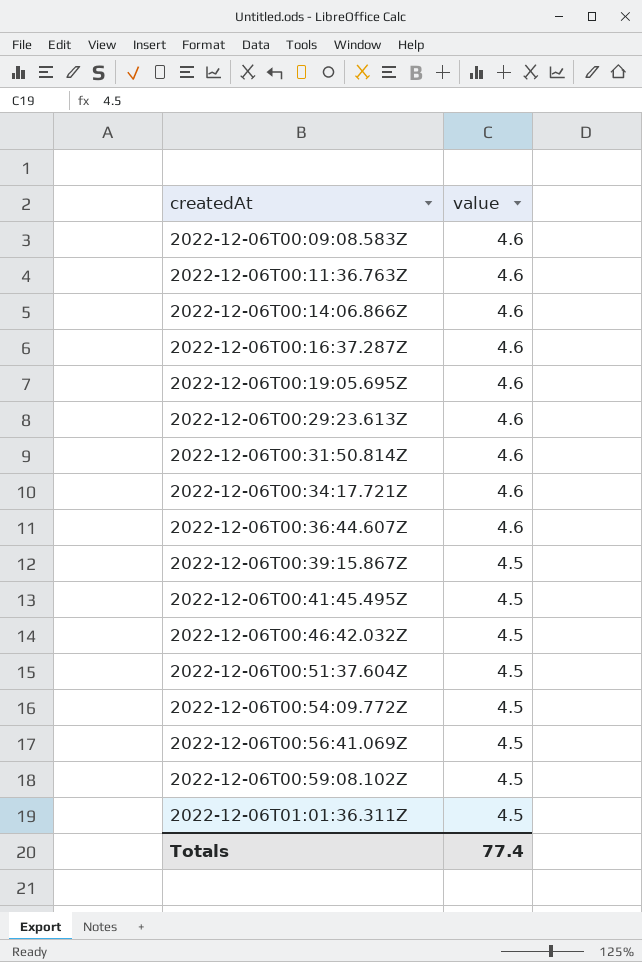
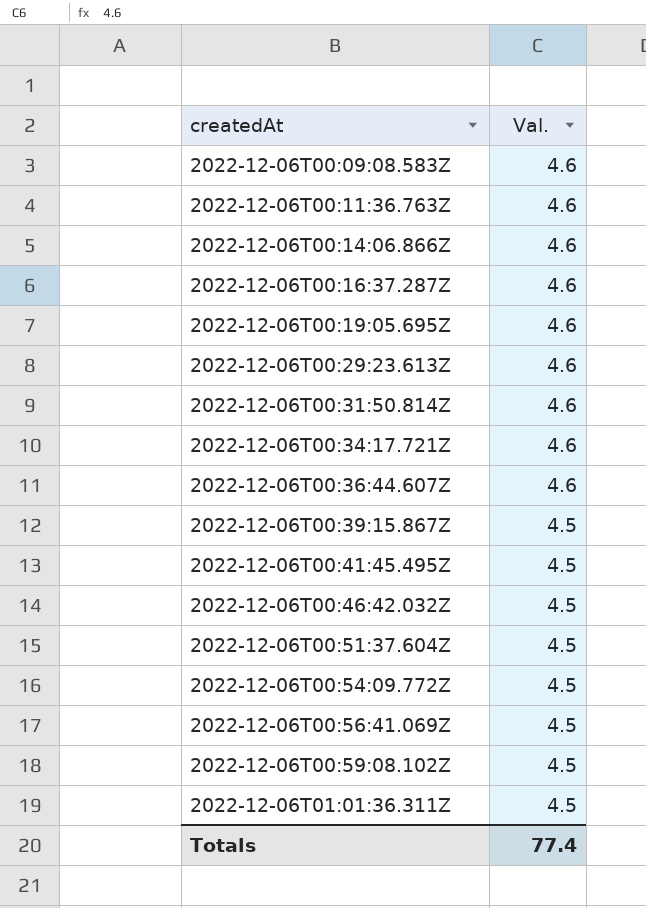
column name: value -> Val.

